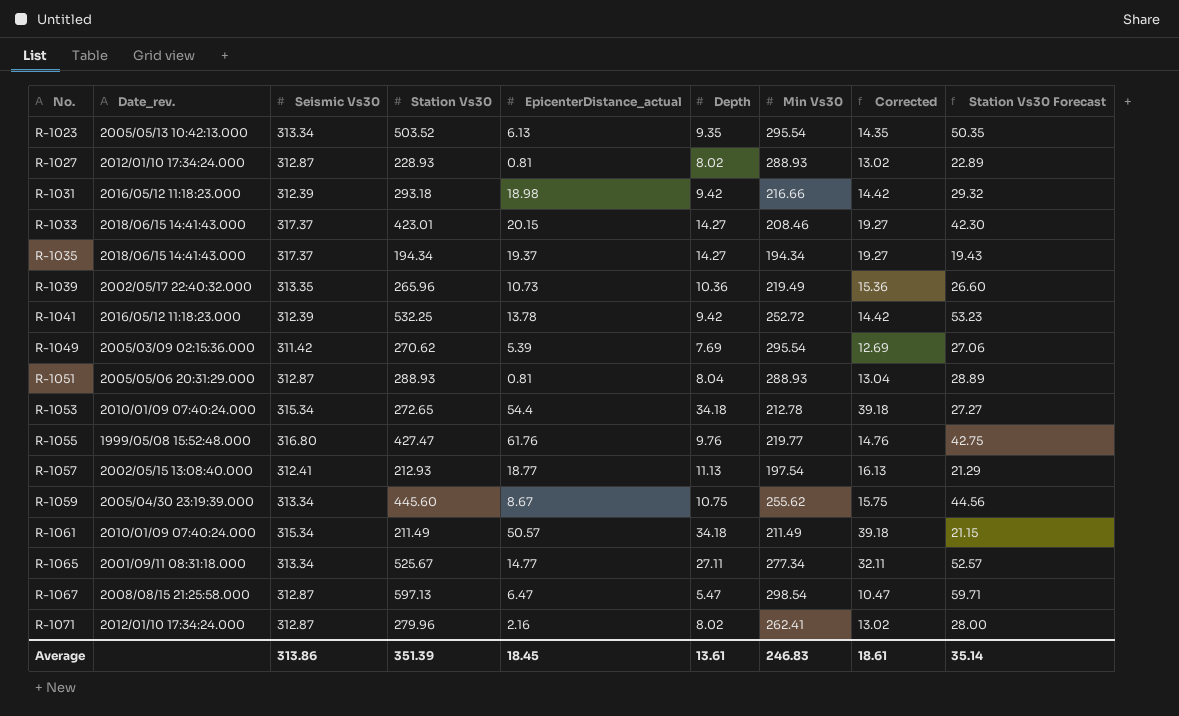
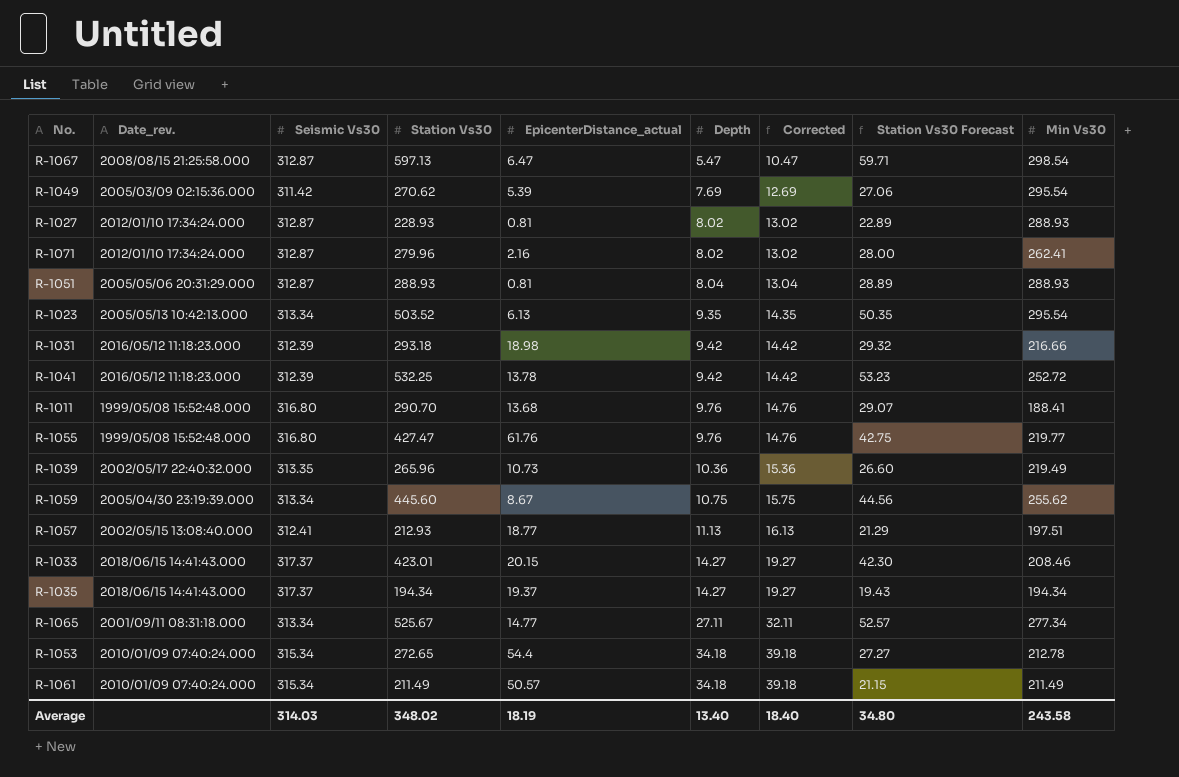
row order: No. ascending -> Depth ascending
column Min Vs30 | position: 7 -> 9
row R-1011: none -> 1999/05/08 15:52:48.000 | 316.80 | 290.70 | 13.68 | 9.76 | 14.76 | 29.07 | 188.41
R-1057 | Min Vs30: 197.54 -> 197.51
Average | Seismic Vs30: 313.86 -> 314.03
Average | Station Vs30: 351.39 -> 348.02
Average | EpicenterDistance_actual: 18.45 -> 18.19
Average | Depth: 13.61 -> 13.40
Average | Corrected: 18.61 -> 18.40
Average | Station Vs30 Forecast: 35.14 -> 34.80
Average | Min Vs30: 246.83 -> 243.58

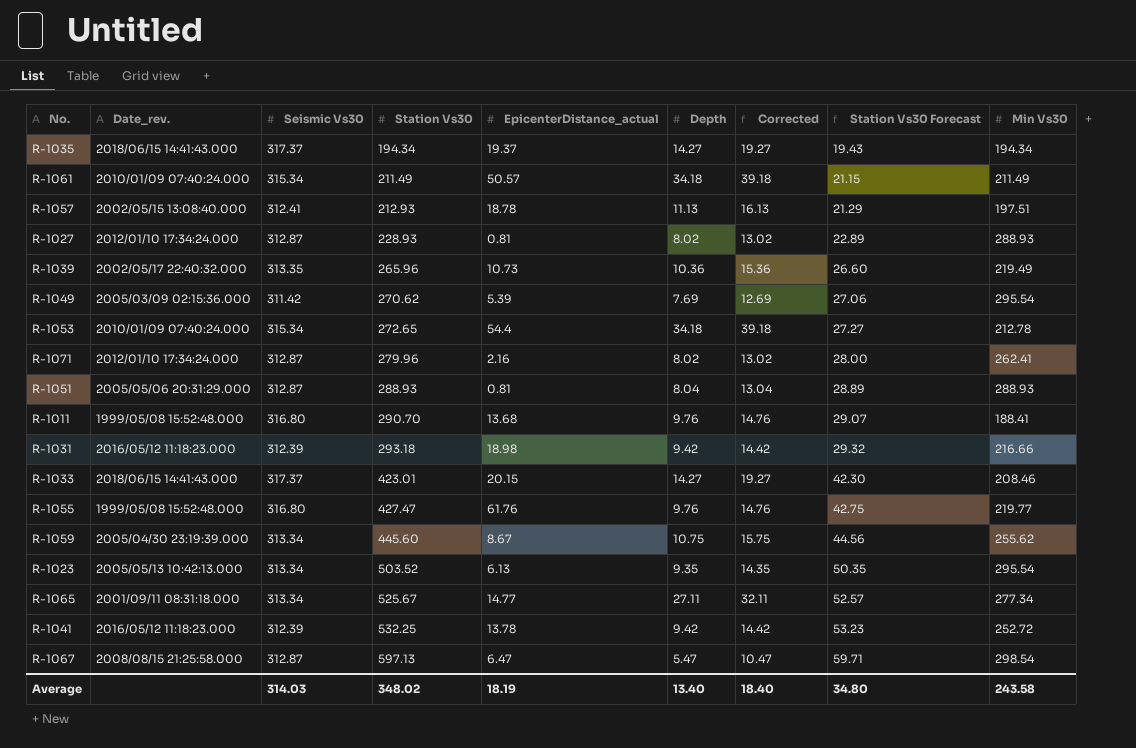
row order: Depth ascending -> Station Vs30 ascending
R-1057 | EpicenterDistance_actual: 18.77 -> 18.78

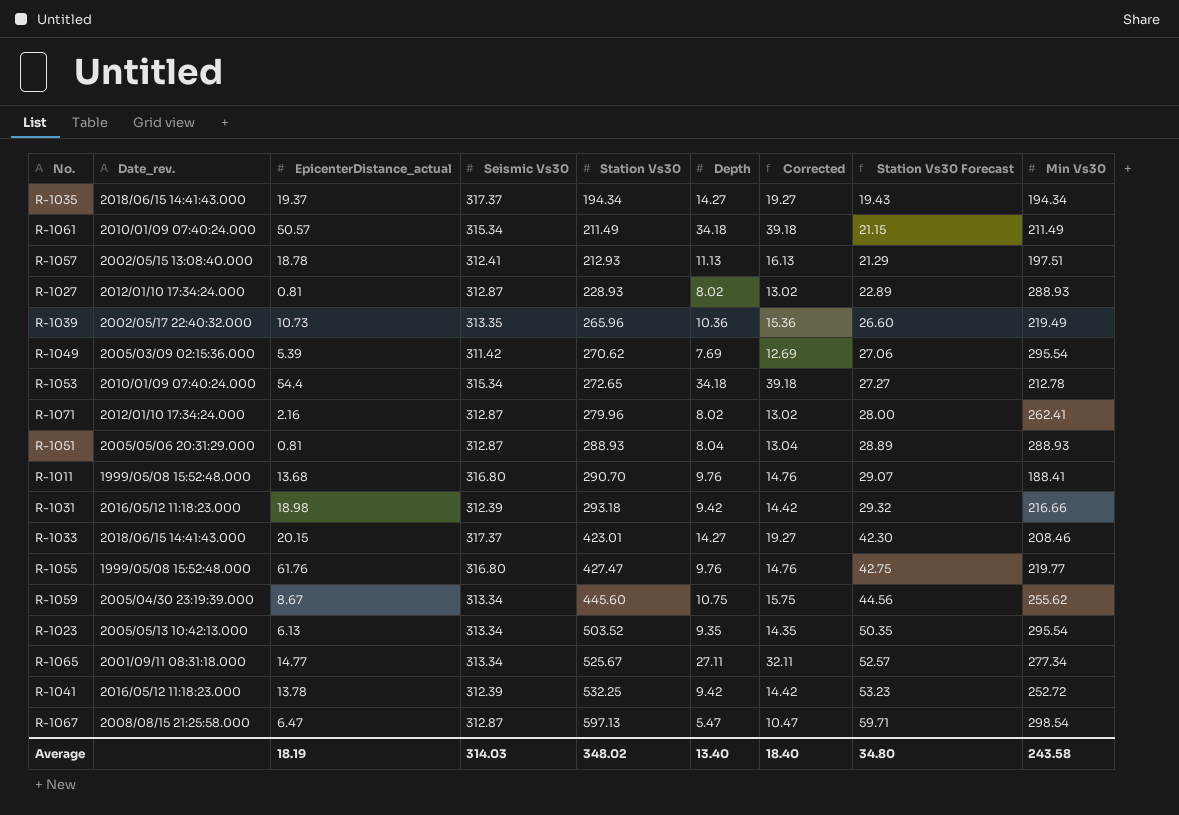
column EpicenterDistance_actual | position: 5 -> 3

